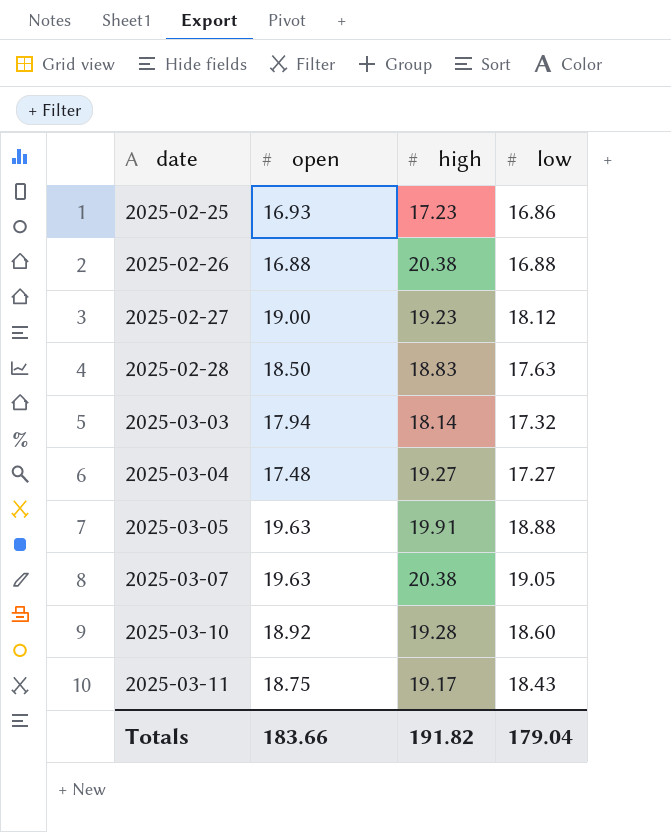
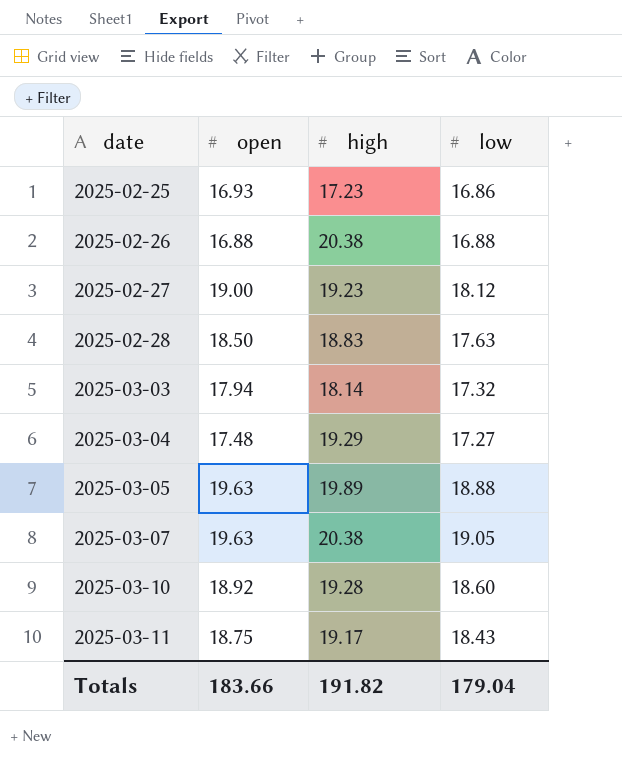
2025-03-04 | high: 19.27 -> 19.29
2025-03-05 | high: 19.91 -> 19.89

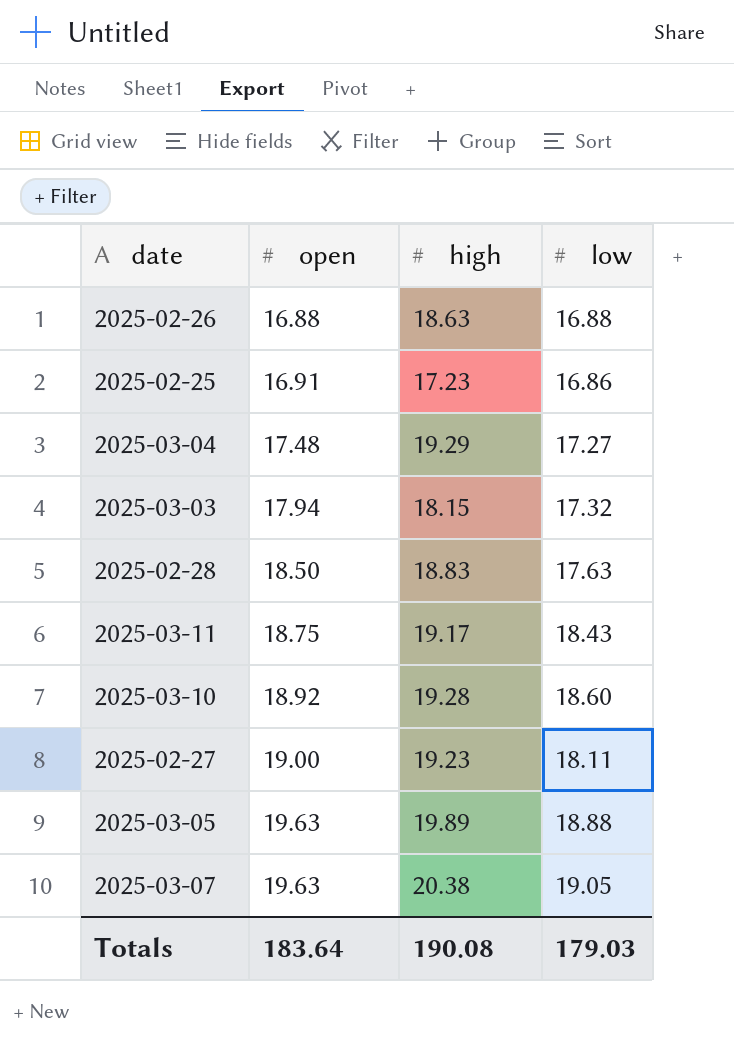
row order: date ascending -> open ascending
2025-02-26 | high: 20.38 -> 18.63
2025-02-25 | open: 16.93 -> 16.91
2025-03-03 | high: 18.14 -> 18.15
2025-02-27 | low: 18.12 -> 18.11
Totals | open: 183.66 -> 183.64
Totals | high: 191.82 -> 190.08
Totals | low: 179.04 -> 179.03

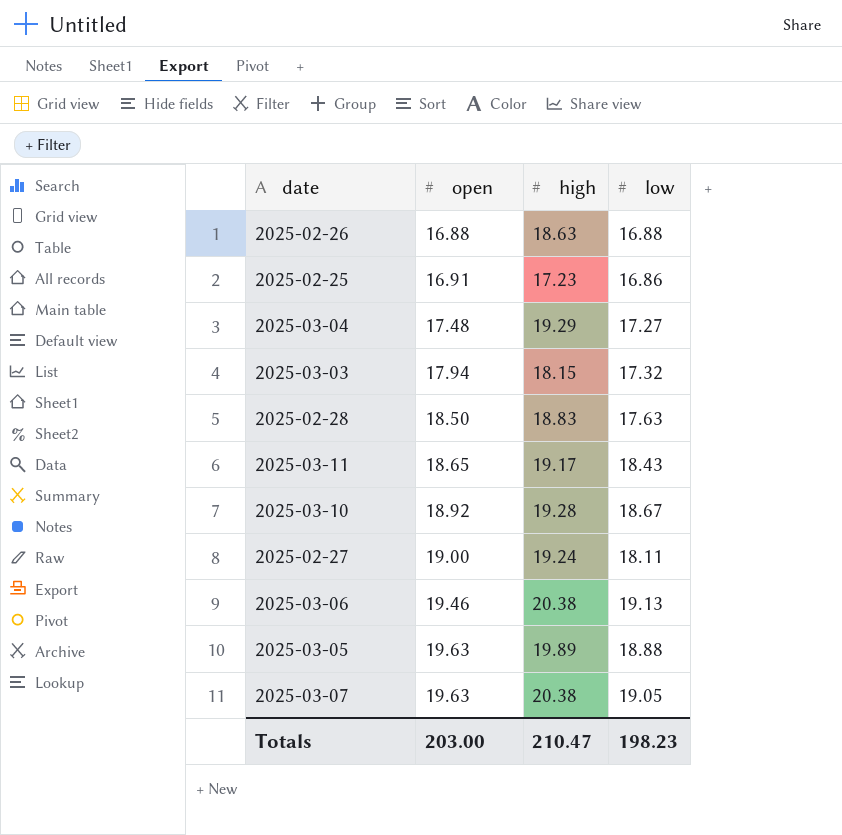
2025-03-11 | open: 18.75 -> 18.65
2025-03-10 | low: 18.60 -> 18.67
2025-02-27 | high: 19.23 -> 19.24
row 2025-03-06: none -> 19.46 | 20.38 | 19.13
Totals | open: 183.64 -> 203.00
Totals | high: 190.08 -> 210.47
Totals | low: 179.03 -> 198.23

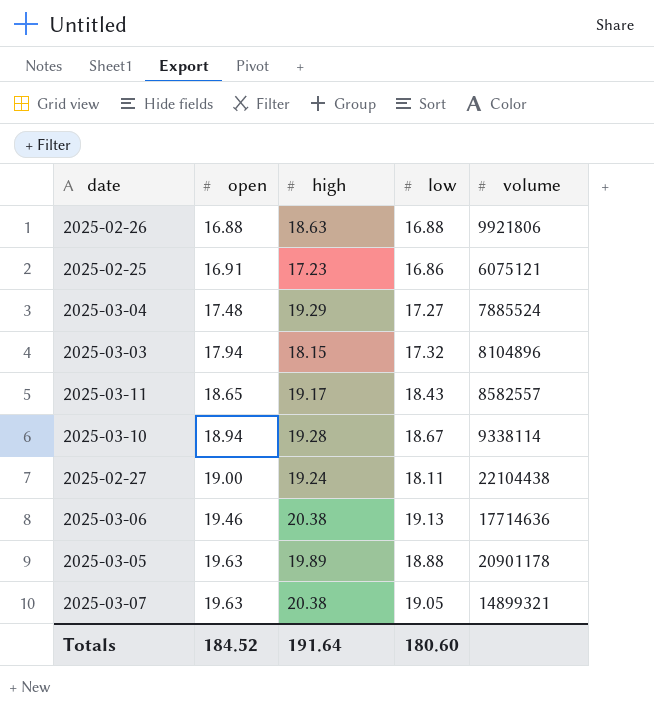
column volume | position: none -> 5
row 2025-02-28: 18.50 | 18.83 | 17.63 -> none
2025-03-10 | open: 18.92 -> 18.94
Totals | open: 203.00 -> 184.52
Totals | high: 210.47 -> 191.64
Totals | low: 198.23 -> 180.60

